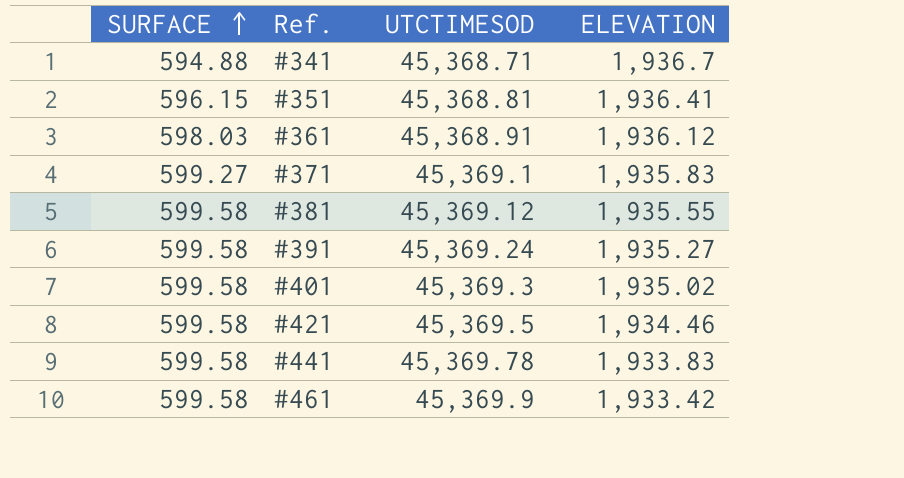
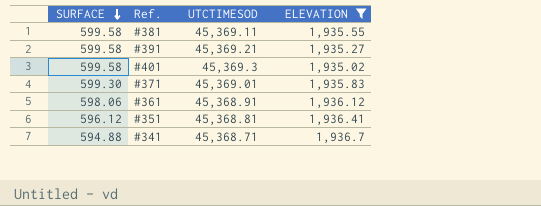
filter: none -> ELEVATION >= 1,935.02
row order: SURFACE ascending -> SURFACE descending
#381 | UTCTIMESOD: 45,369.12 -> 45,369.11
#391 | UTCTIMESOD: 45,369.24 -> 45,369.21
#371 | SURFACE: 599.27 -> 599.30
#371 | UTCTIMESOD: 45,369.1 -> 45,369.01
#361 | SURFACE: 598.03 -> 598.06
#351 | SURFACE: 596.15 -> 596.12

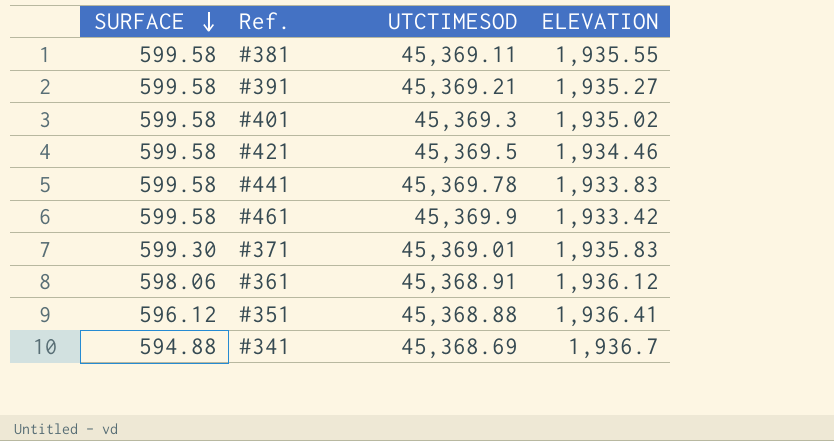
filter: ELEVATION >= 1,935.02 -> none
#351 | UTCTIMESOD: 45,368.81 -> 45,368.88
#341 | UTCTIMESOD: 45,368.71 -> 45,368.69

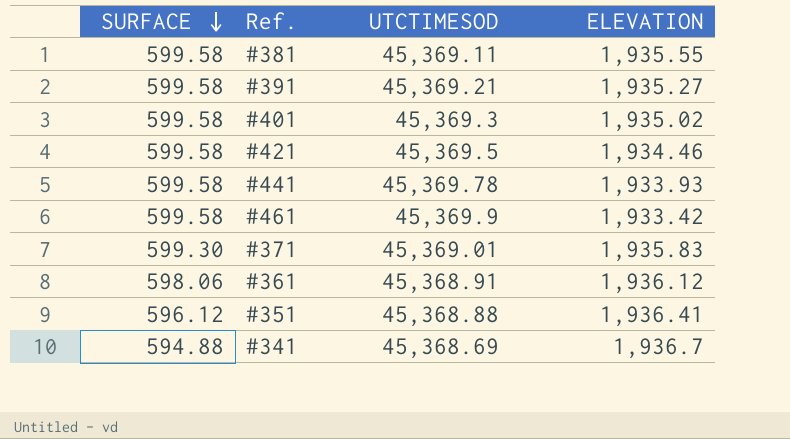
#441 | ELEVATION: 1,933.83 -> 1,933.93

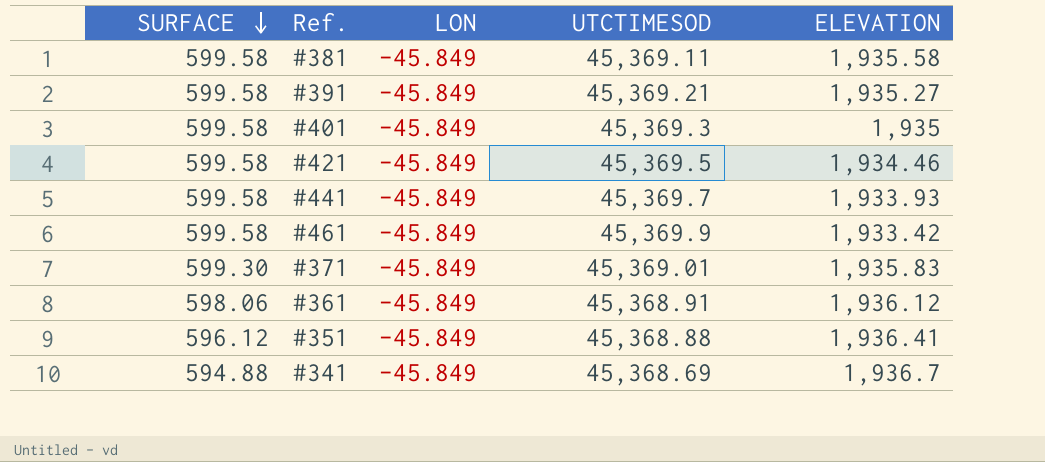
column LON | position: none -> 3
#381 | ELEVATION: 1,935.55 -> 1,935.58
#401 | ELEVATION: 1,935.02 -> 1,935
#441 | UTCTIMESOD: 45,369.78 -> 45,369.7

